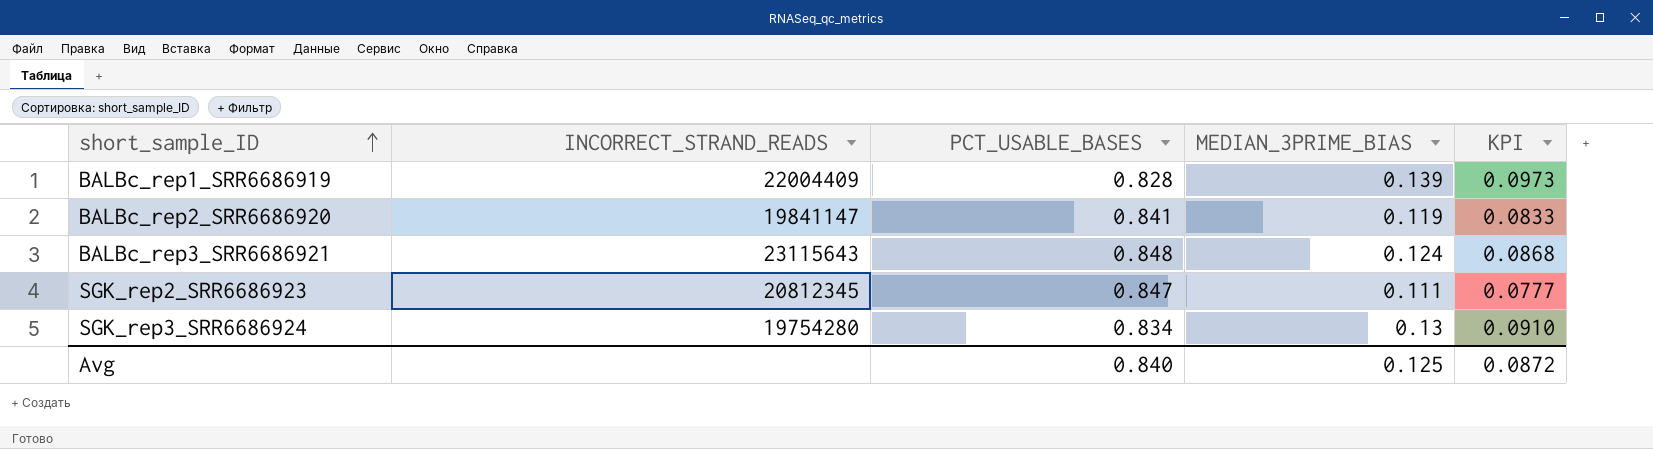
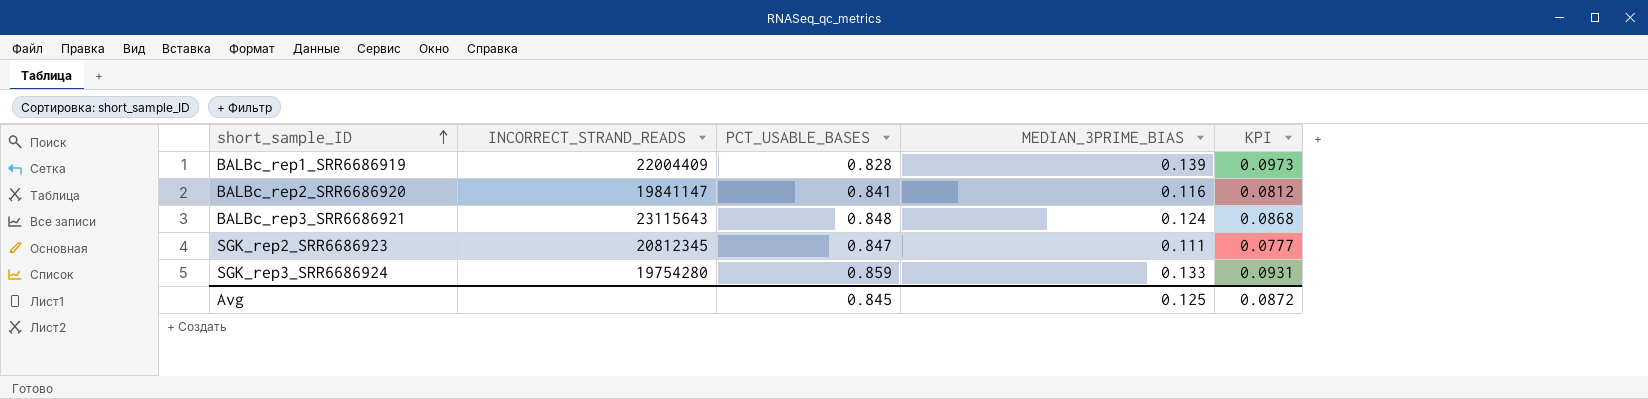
BALBc_rep2_SRR6686920 | MEDIAN_3PRIME_BIAS: 0.119 -> 0.116
BALBc_rep2_SRR6686920 | KPI: 0.0833 -> 0.0812
SGK_rep3_SRR6686924 | PCT_USABLE_BASES: 0.834 -> 0.859
SGK_rep3_SRR6686924 | MEDIAN_3PRIME_BIAS: 0.13 -> 0.133
SGK_rep3_SRR6686924 | KPI: 0.0910 -> 0.0931
Avg | PCT_USABLE_BASES: 0.840 -> 0.845

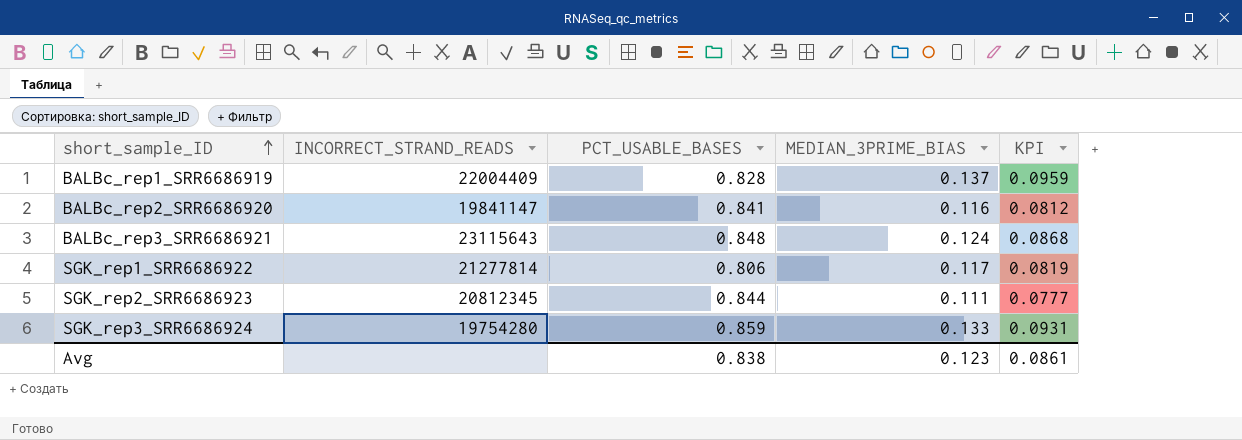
BALBc_rep1_SRR6686919 | MEDIAN_3PRIME_BIAS: 0.139 -> 0.137
BALBc_rep1_SRR6686919 | KPI: 0.0973 -> 0.0959
row SGK_rep1_SRR6686922: none -> 21277814 | 0.806 | 0.117 | 0.0819
SGK_rep2_SRR6686923 | PCT_USABLE_BASES: 0.847 -> 0.844
Avg | PCT_USABLE_BASES: 0.845 -> 0.838
Avg | MEDIAN_3PRIME_BIAS: 0.125 -> 0.123
Avg | KPI: 0.0872 -> 0.0861

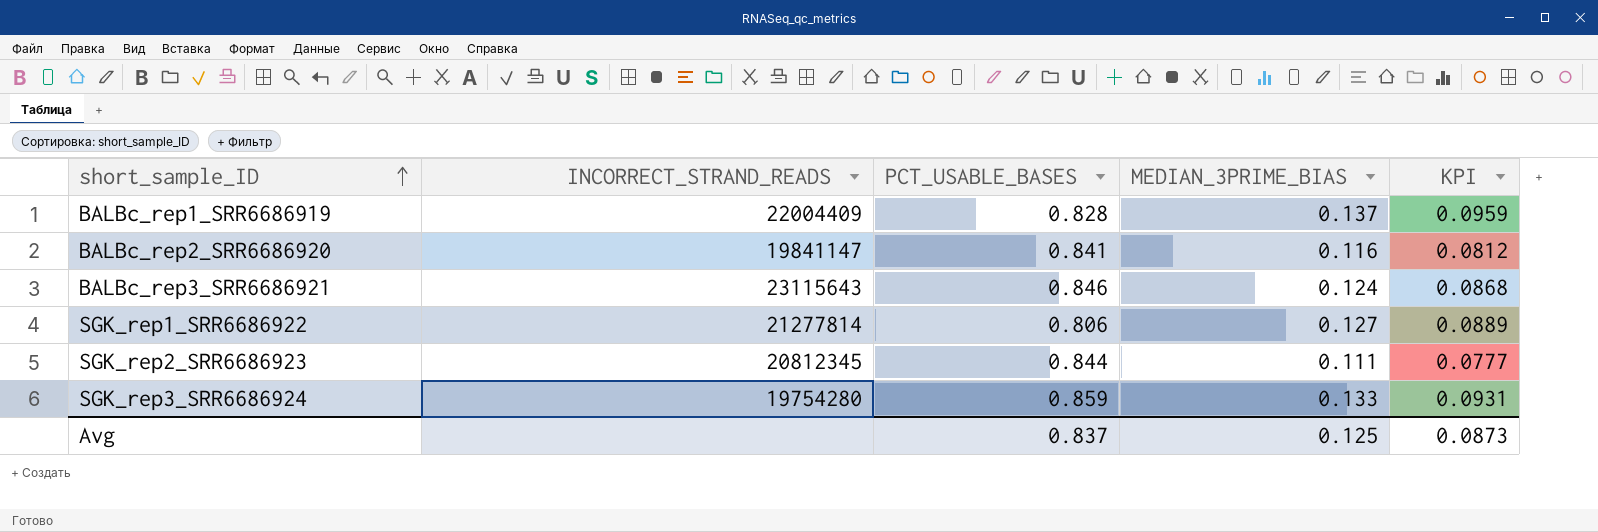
BALBc_rep3_SRR6686921 | PCT_USABLE_BASES: 0.848 -> 0.846
SGK_rep1_SRR6686922 | MEDIAN_3PRIME_BIAS: 0.117 -> 0.127
SGK_rep1_SRR6686922 | KPI: 0.0819 -> 0.0889
Avg | PCT_USABLE_BASES: 0.838 -> 0.837
Avg | MEDIAN_3PRIME_BIAS: 0.123 -> 0.125
Avg | KPI: 0.0861 -> 0.0873

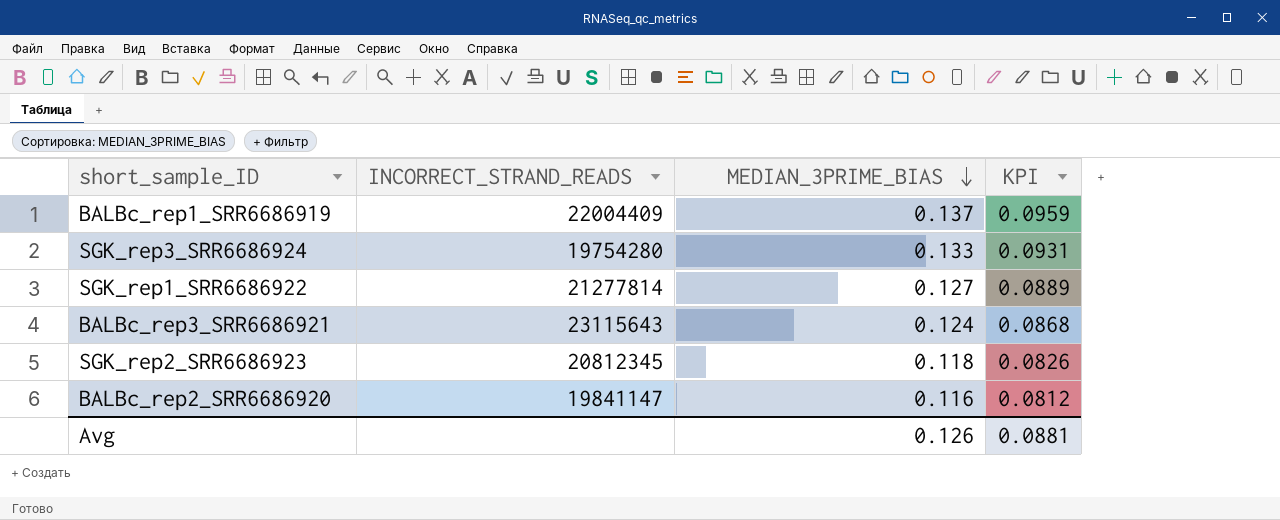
row order: short_sample_ID ascending -> MEDIAN_3PRIME_BIAS descending
column PCT_USABLE_BASES | position: 3 -> none
SGK_rep2_SRR6686923 | MEDIAN_3PRIME_BIAS: 0.111 -> 0.118
SGK_rep2_SRR6686923 | KPI: 0.0777 -> 0.0826
Avg | MEDIAN_3PRIME_BIAS: 0.125 -> 0.126
Avg | KPI: 0.0873 -> 0.0881

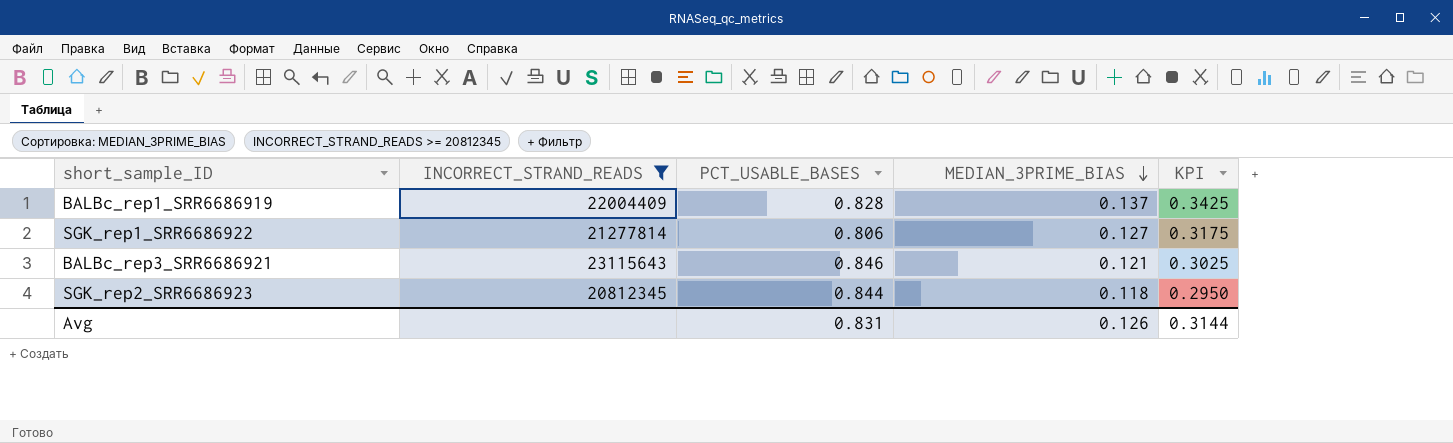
filter: none -> INCORRECT_STRAND_READS >= 20812345
column PCT_USABLE_BASES | position: none -> 3
column KPI | formula: [MEDIAN_3PRIME_BIAS] * 0.7 -> [MEDIAN_3PRIME_BIAS] * 2.5
BALBc_rep3_SRR6686921 | MEDIAN_3PRIME_BIAS: 0.124 -> 0.121
Avg | KPI: 0.0881 -> 0.3144

